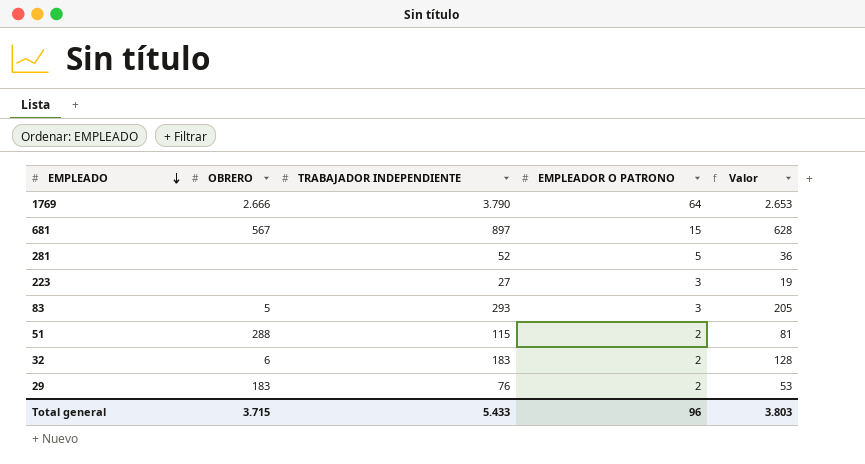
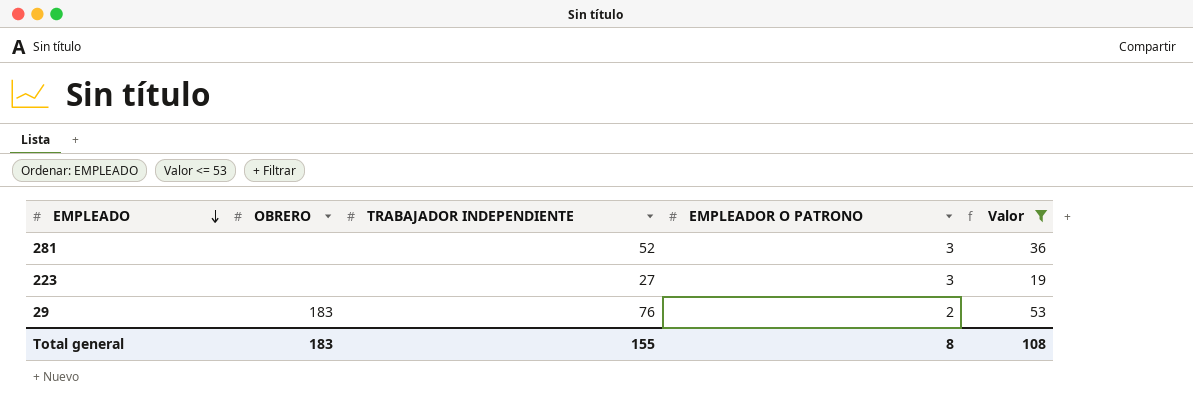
filter: none -> Valor <= 53
281 | EMPLEADOR O PATRONO: 5 -> 3
Total general | OBRERO: 3.715 -> 183
Total general | TRABAJADOR INDEPENDIENTE: 5.433 -> 155
Total general | EMPLEADOR O PATRONO: 96 -> 8
Total general | Valor: 3.803 -> 108

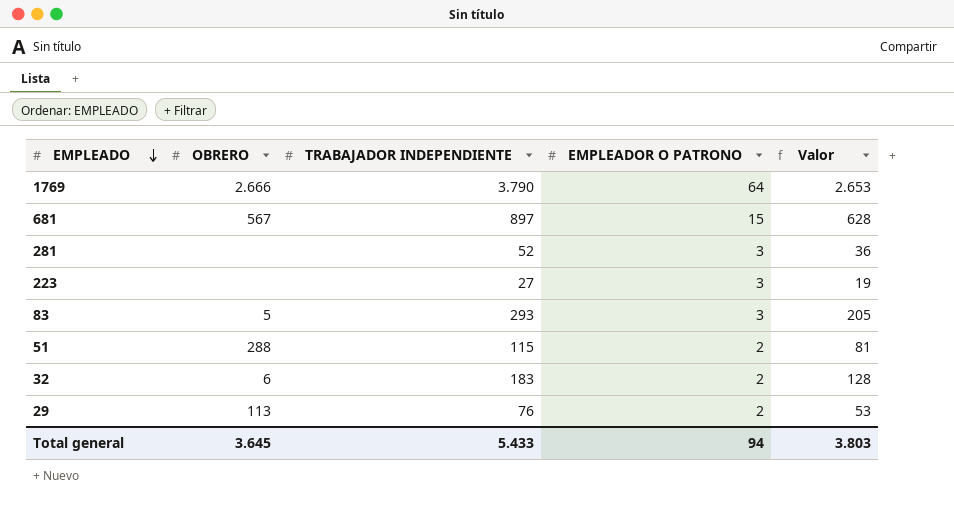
filter: Valor <= 53 -> none
29 | OBRERO: 183 -> 113
Total general | OBRERO: 183 -> 3.645
Total general | TRABAJADOR INDEPENDIENTE: 155 -> 5.433
Total general | EMPLEADOR O PATRONO: 8 -> 94
Total general | Valor: 108 -> 3.803

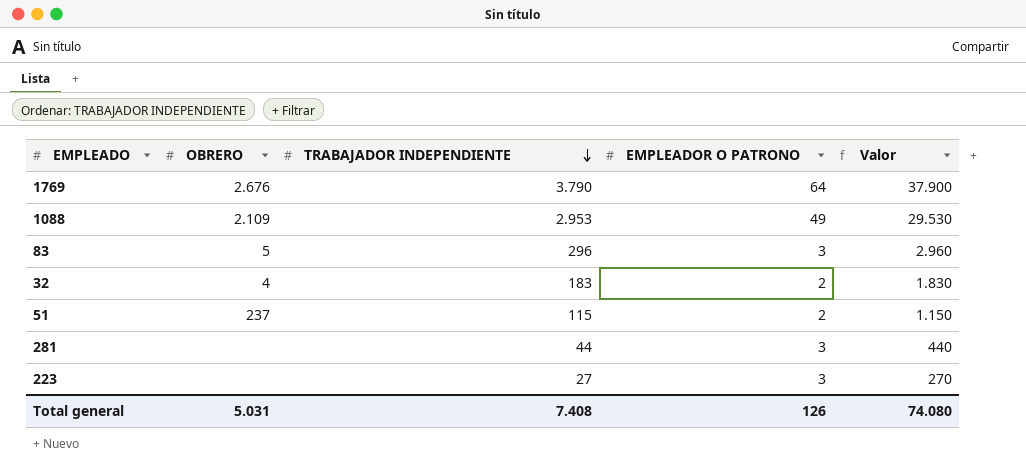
row order: EMPLEADO descending -> TRABAJADOR INDEPENDIENTE descending
column Valor | formula: [TRABAJADOR INDEPENDIENTE] * 0,7 -> [TRABAJADOR INDEPENDIENTE] * 10
row 681: 567 | 897 | 15 | 628 -> none
row 29: 113 | 76 | 2 | 53 -> none
1769 | OBRERO: 2.666 -> 2.676
row 1088: none -> 2.109 | 2.953 | 49 | 29.530
83 | TRABAJADOR INDEPENDIENTE: 293 -> 296
32 | OBRERO: 6 -> 4
51 | OBRERO: 288 -> 237
281 | TRABAJADOR INDEPENDIENTE: 52 -> 44
Total general | OBRERO: 3.645 -> 5.031
Total general | TRABAJADOR INDEPENDIENTE: 5.433 -> 7.408
Total general | EMPLEADOR O PATRONO: 94 -> 126
Total general | Valor: 3.803 -> 74.080

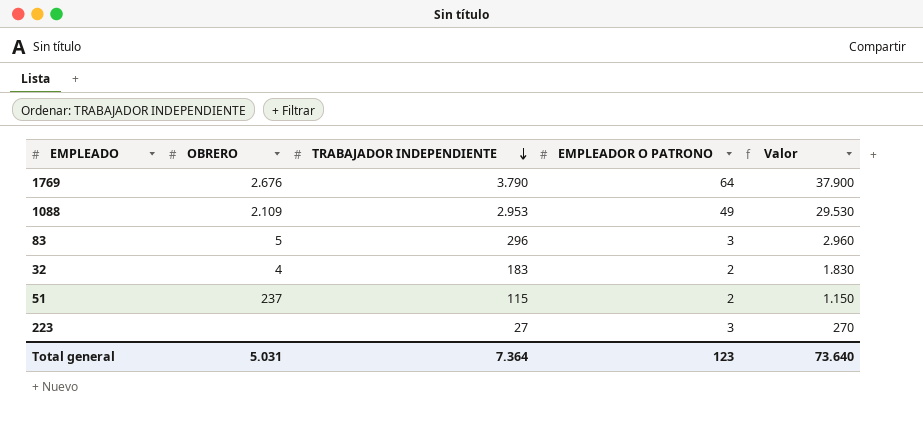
row 281: none | 44 | 3 | 440 -> none
Total general | TRABAJADOR INDEPENDIENTE: 7.408 -> 7.364
Total general | EMPLEADOR O PATRONO: 126 -> 123
Total general | Valor: 74.080 -> 73.640

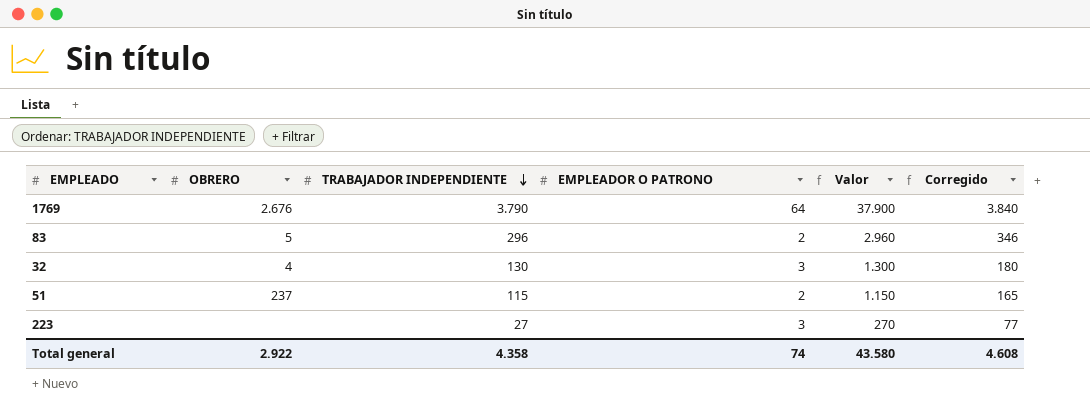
column Corregido | formula: none -> [TRABAJADOR INDEPENDIENTE] + 50
row 1088: 2.109 | 2.953 | 49 | 29.530 -> none
83 | EMPLEADOR O PATRONO: 3 -> 2
32 | TRABAJADOR INDEPENDIENTE: 183 -> 130
32 | EMPLEADOR O PATRONO: 2 -> 3
32 | Valor: 1.830 -> 1.300
Total general | OBRERO: 5.031 -> 2.922
Total general | TRABAJADOR INDEPENDIENTE: 7.364 -> 4.358
Total general | EMPLEADOR O PATRONO: 123 -> 74
Total general | Valor: 73.640 -> 43.580

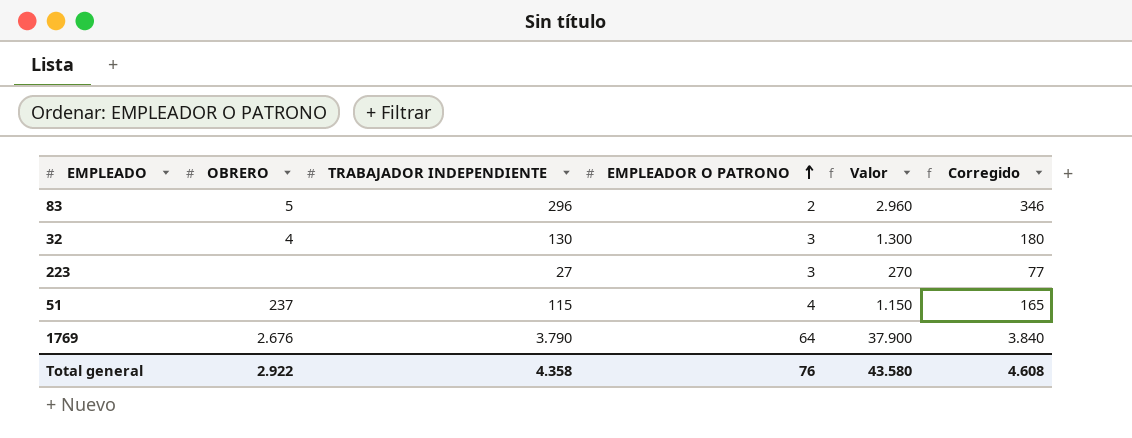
row order: TRABAJADOR INDEPENDIENTE descending -> EMPLEADOR O PATRONO ascending
51 | EMPLEADOR O PATRONO: 2 -> 4
Total general | EMPLEADOR O PATRONO: 74 -> 76

